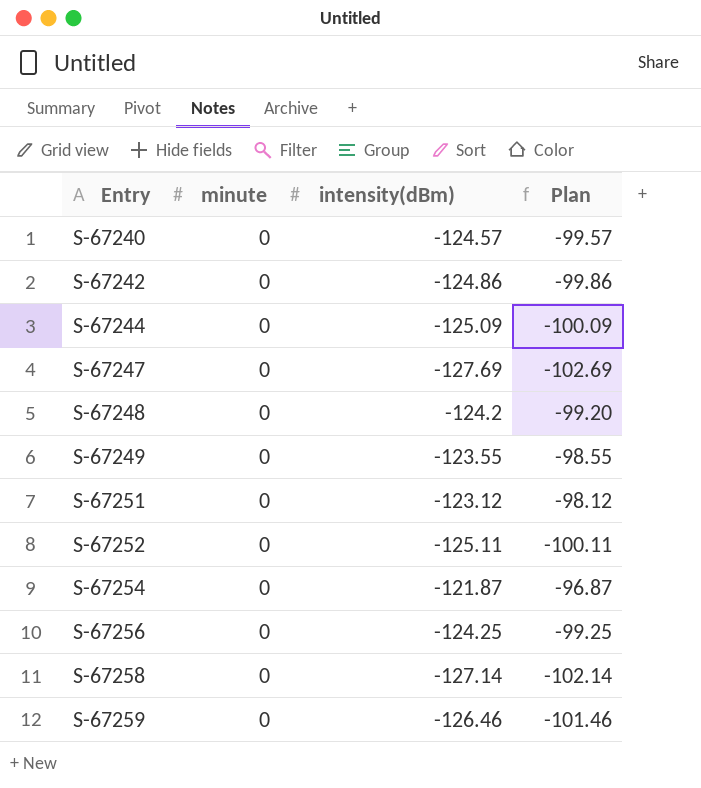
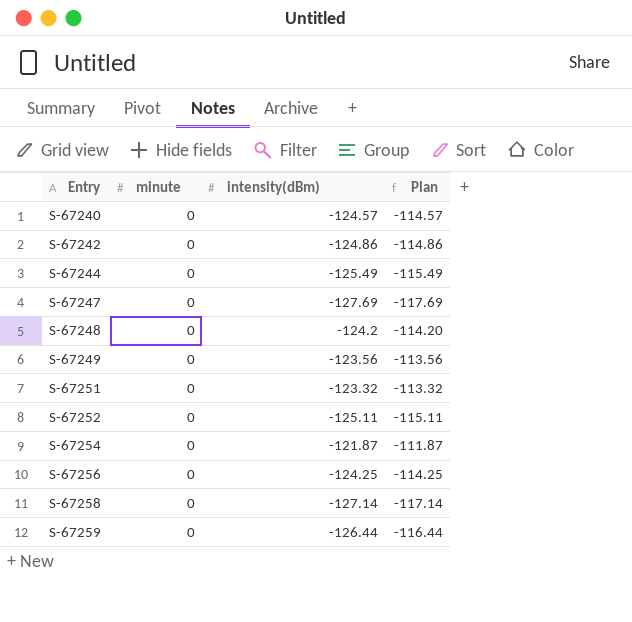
column Plan | formula: [intensity(dBm)] + 25 -> [intensity(dBm)] + 10
S-67244 | intensity(dBm): -125.09 -> -125.49
S-67249 | intensity(dBm): -123.55 -> -123.56
S-67251 | intensity(dBm): -123.12 -> -123.32
S-67259 | intensity(dBm): -126.46 -> -126.44

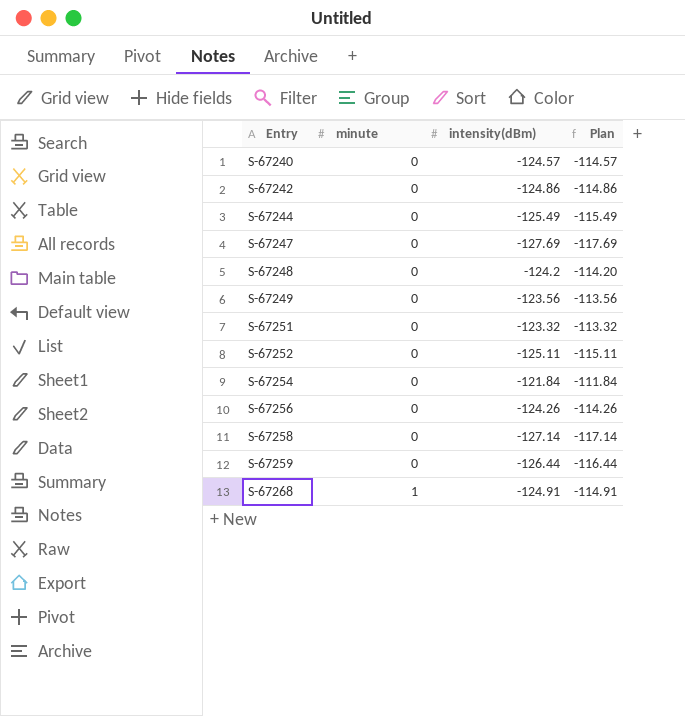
S-67254 | intensity(dBm): -121.87 -> -121.84
S-67254 | Plan: -111.87 -> -111.84
S-67256 | intensity(dBm): -124.25 -> -124.26
S-67256 | Plan: -114.25 -> -114.26
row S-67268: none -> 1 | -124.91 | -114.91

